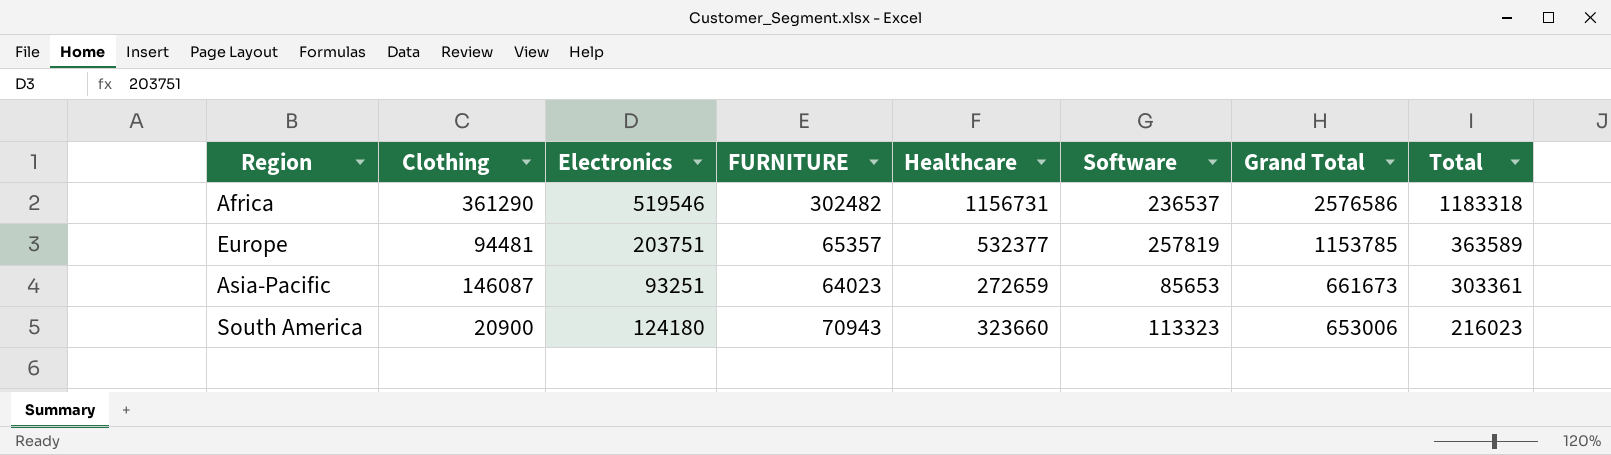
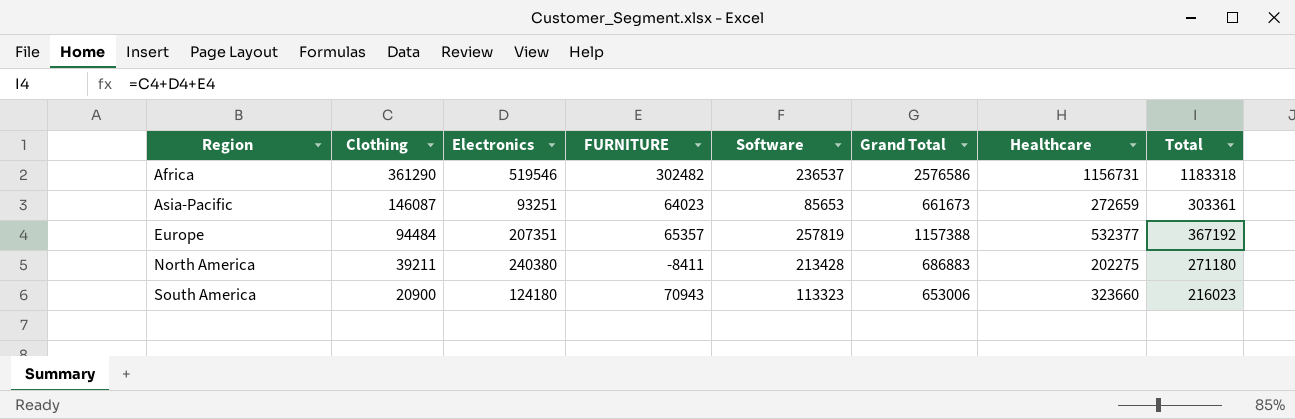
row order: Grand Total descending -> Region ascending
column Healthcare | position: 5 -> 7
Europe | Clothing: 94481 -> 94484
Europe | Electronics: 203751 -> 207351
Europe | Grand Total: 1153785 -> 1157388
Europe | Total: 363589 -> 367192
row North America: none -> 39211 | 240380 | -8411 | 213428 | 686883 | 202275 | 271180

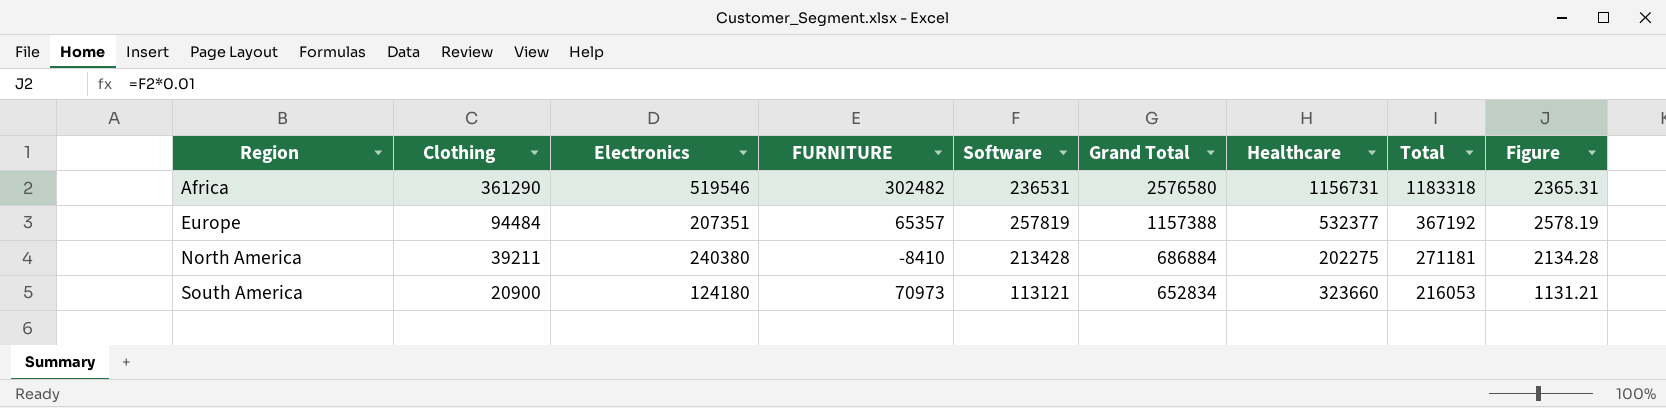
column Figure | formula: none -> [Software] * 0.01
row Asia-Pacific: 146087 | 93251 | 64023 | 85653 | 661673 | 272659 | 303361 -> none
Africa | Software: 236537 -> 236531
Africa | Grand Total: 2576586 -> 2576580
North America | FURNITURE: -8411 -> -8410
North America | Grand Total: 686883 -> 686884
North America | Total: 271180 -> 271181
South America | FURNITURE: 70943 -> 70973
South America | Software: 113323 -> 113121
South America | Grand Total: 653006 -> 652834
South America | Total: 216023 -> 216053

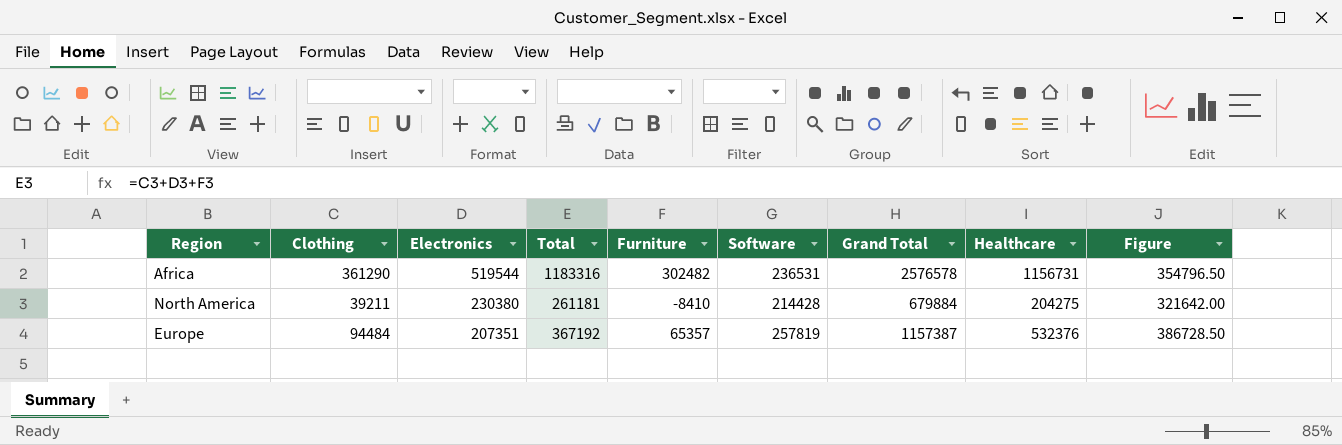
row order: Region ascending -> Electronics descending
column Total | position: 8 -> 4
column name: FURNITURE -> Furniture
column Figure | formula: [Software] * 0.01 -> [Software] * 1.5
row South America: 20900 | 124180 | 70973 | 113121 | 652834 | 323660 | 216053 | 1131.21 -> none
Africa | Electronics: 519546 -> 519544
Africa | Total: 1183318 -> 1183316
Africa | Grand Total: 2576580 -> 2576578
North America | Electronics: 240380 -> 230380
North America | Total: 271181 -> 261181
North America | Software: 213428 -> 214428
North America | Grand Total: 686884 -> 679884
North America | Healthcare: 202275 -> 204275
Europe | Grand Total: 1157388 -> 1157387
Europe | Healthcare: 532377 -> 532376

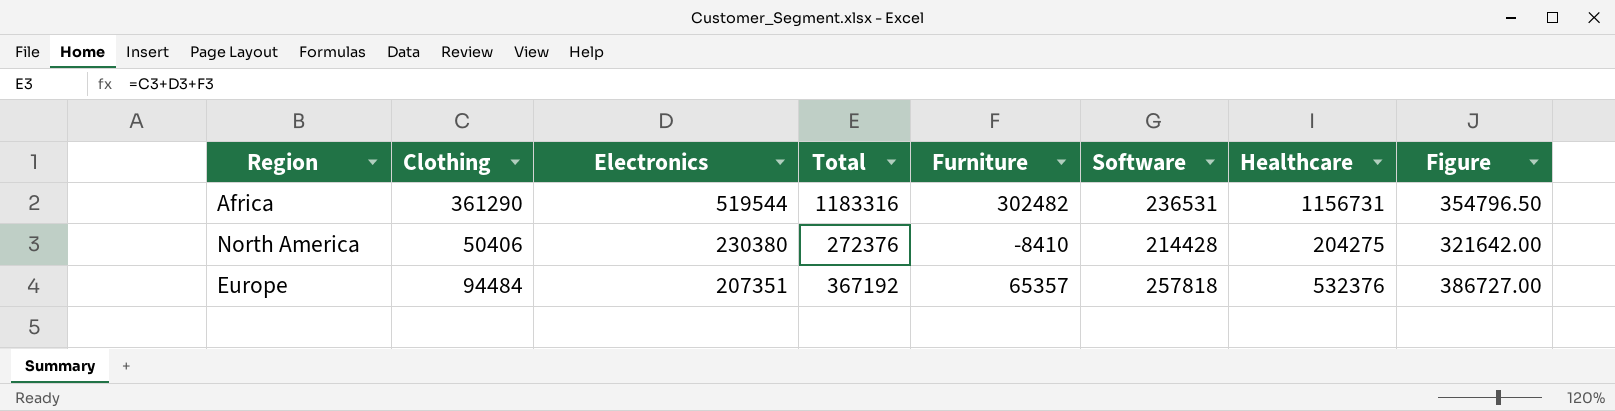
column Grand Total | formula: [Clothing] + [Electronics] + [Furniture] + [Software] + [Healthcare] -> none
North America | Clothing: 39211 -> 50406
North America | Total: 261181 -> 272376
Europe | Software: 257819 -> 257818
Europe | Figure: 386728.50 -> 386727.00

